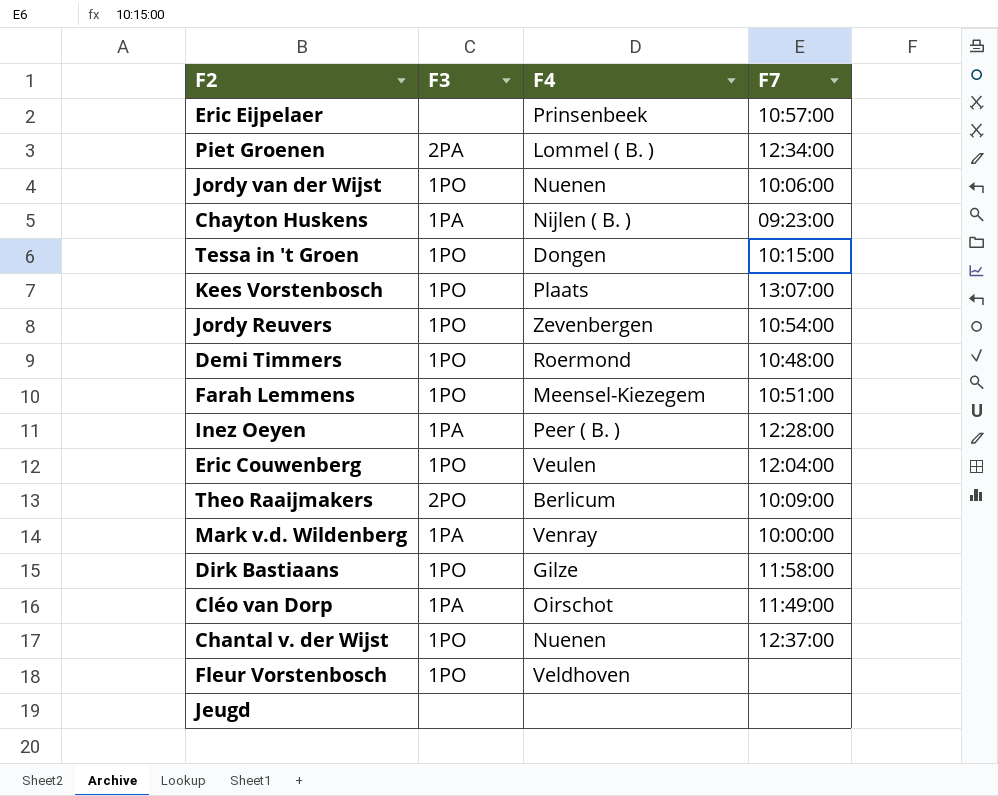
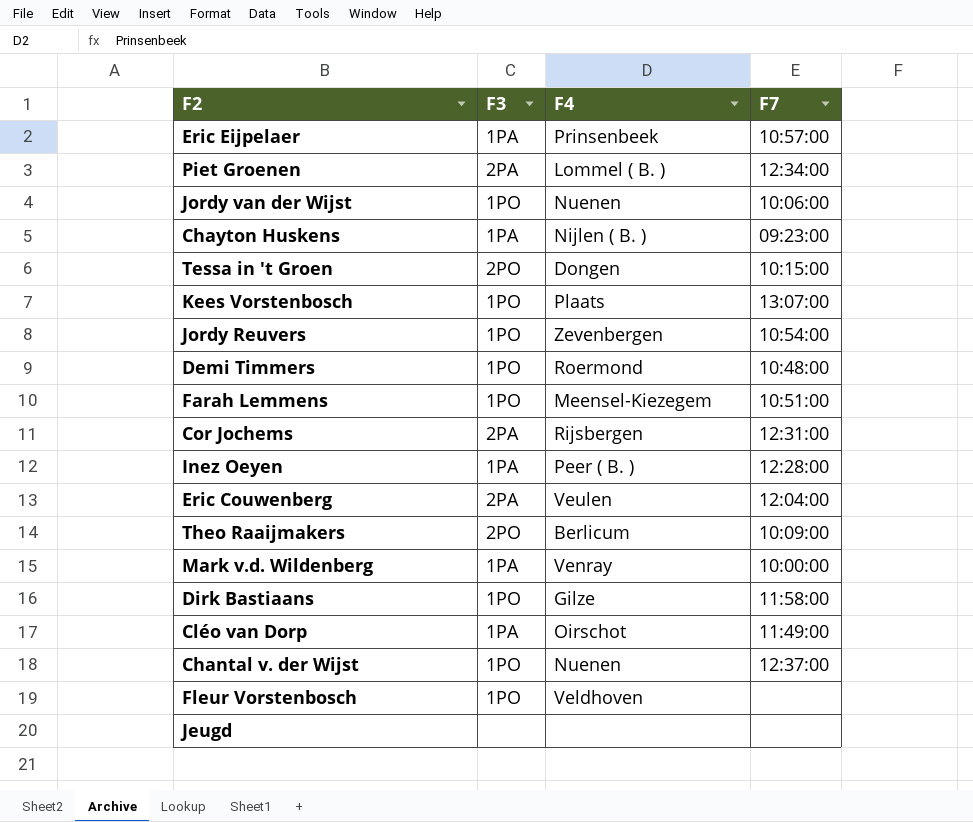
Eric Eijpelaer | F3: none -> 1PA
Tessa in 't Groen | F3: 1PO -> 2PO
row Cor Jochems: none -> 2PA | Rijsbergen | 12:31:00
Eric Couwenberg | F3: 1PO -> 2PA

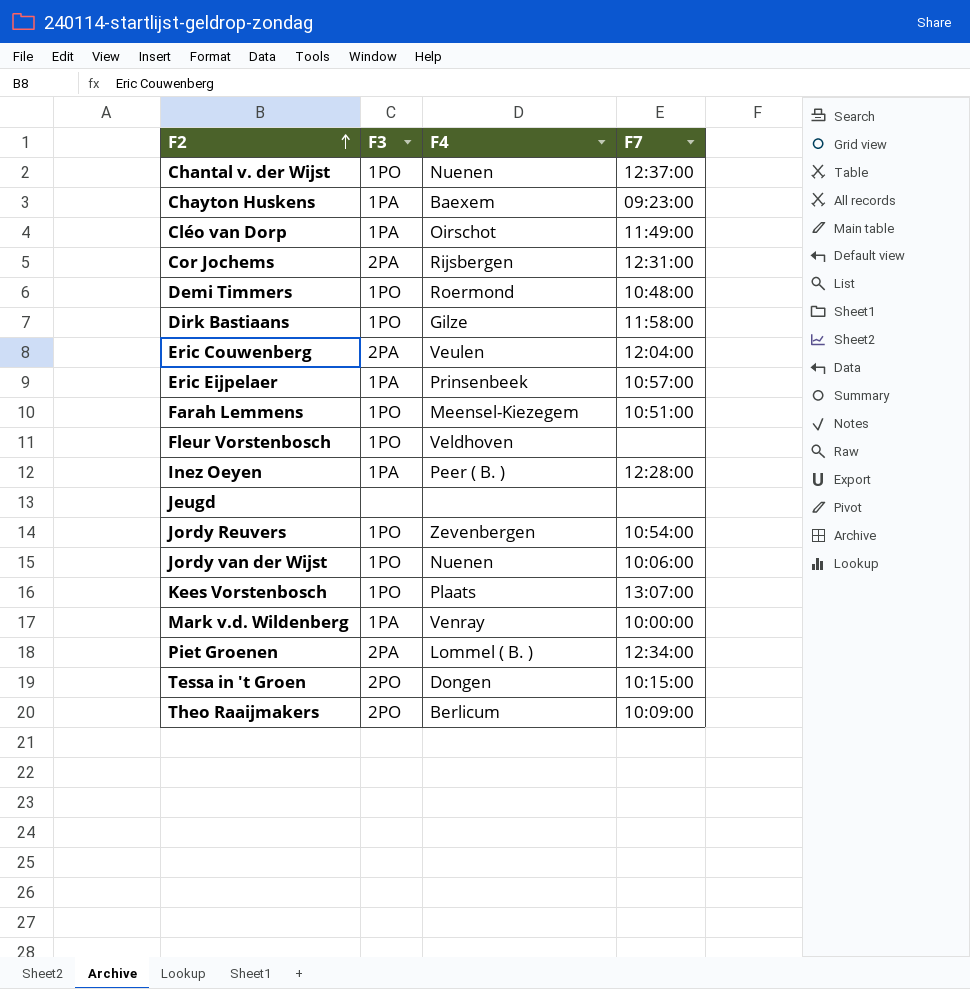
row order: none -> F2 ascending
Chayton Huskens | F4: Nijlen ( B. ) -> Baexem

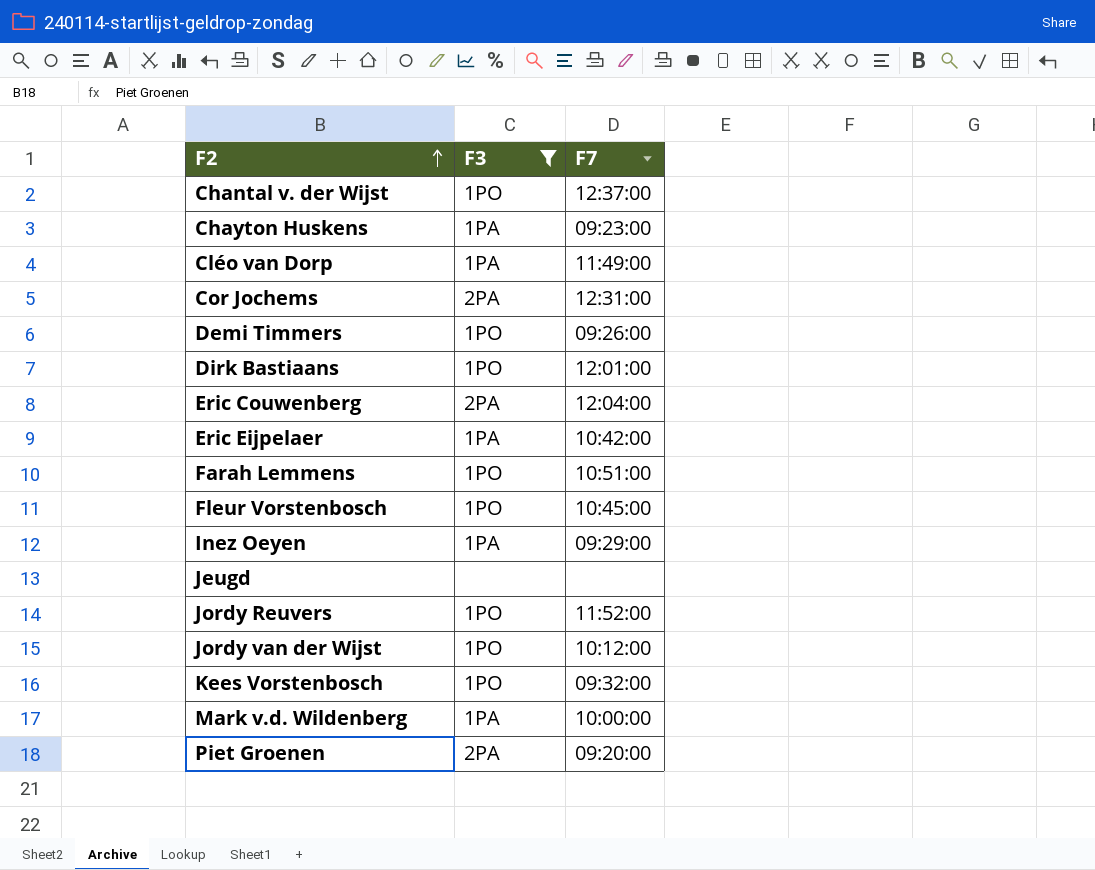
filter: none -> F3 != 2PO
column F4 | position: 3 -> none
Demi Timmers | F7: 10:48:00 -> 09:26:00
Dirk Bastiaans | F7: 11:58:00 -> 12:01:00
Eric Eijpelaer | F7: 10:57:00 -> 10:42:00
Fleur Vorstenbosch | F7: none -> 10:45:00
Inez Oeyen | F7: 12:28:00 -> 09:29:00
Jordy Reuvers | F7: 10:54:00 -> 11:52:00
Jordy van der Wijst | F7: 10:06:00 -> 10:12:00
Kees Vorstenbosch | F7: 13:07:00 -> 09:32:00
Piet Groenen | F7: 12:34:00 -> 09:20:00

